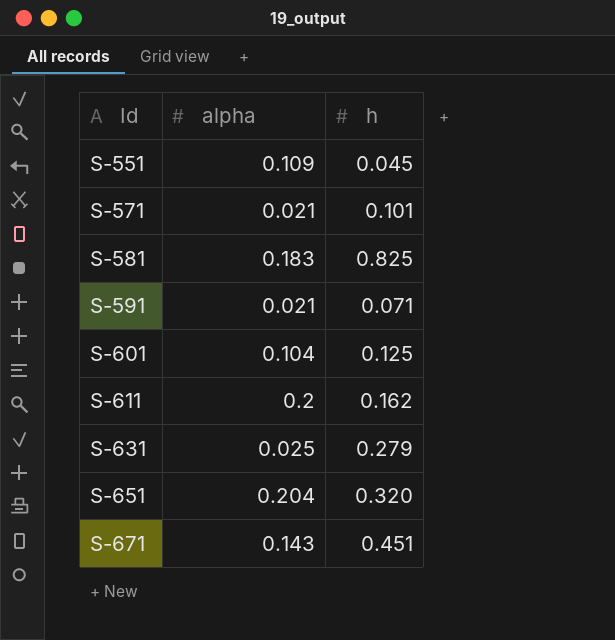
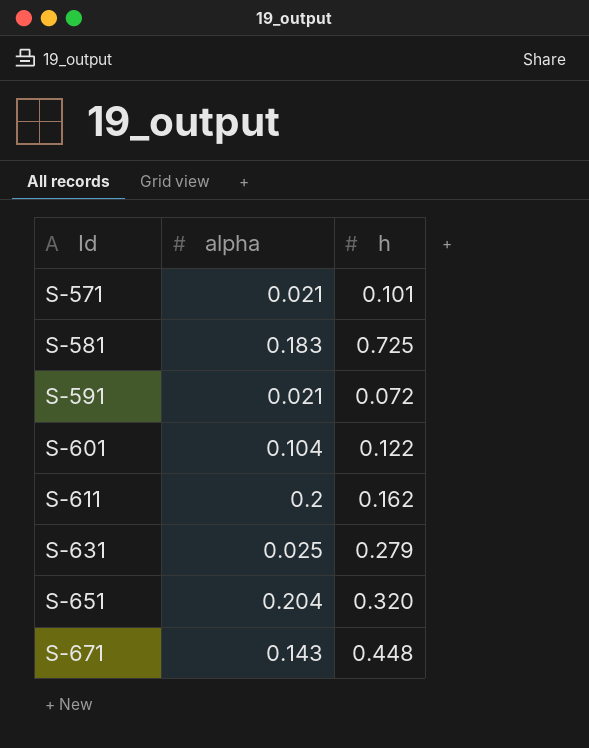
row S-551: 0.109 | 0.045 -> none
S-581 | h: 0.825 -> 0.725
S-591 | h: 0.071 -> 0.072
S-601 | h: 0.125 -> 0.122
S-671 | h: 0.451 -> 0.448

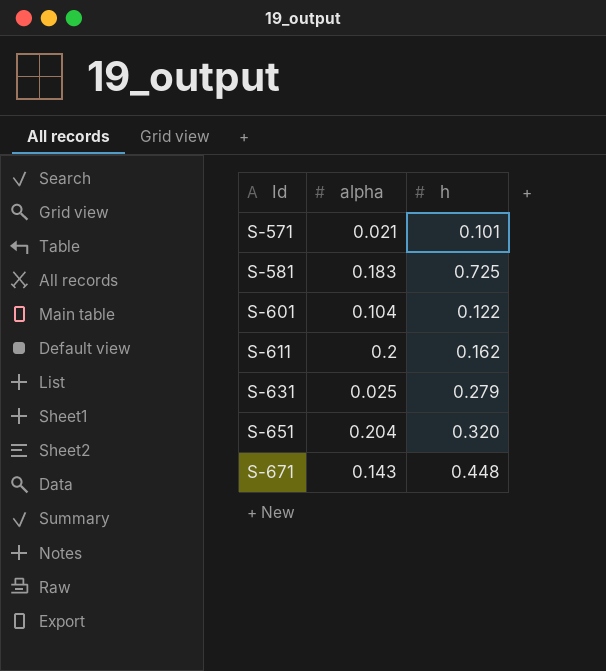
row S-591: 0.021 | 0.072 -> none

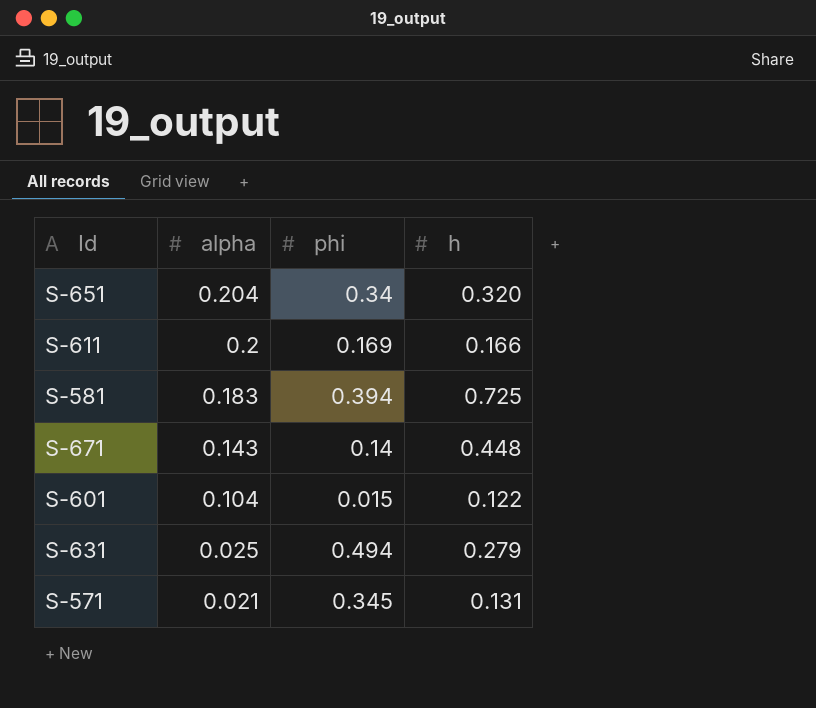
row order: Id ascending -> alpha descending
column phi | position: none -> 3
S-611 | h: 0.162 -> 0.166
S-571 | h: 0.101 -> 0.131

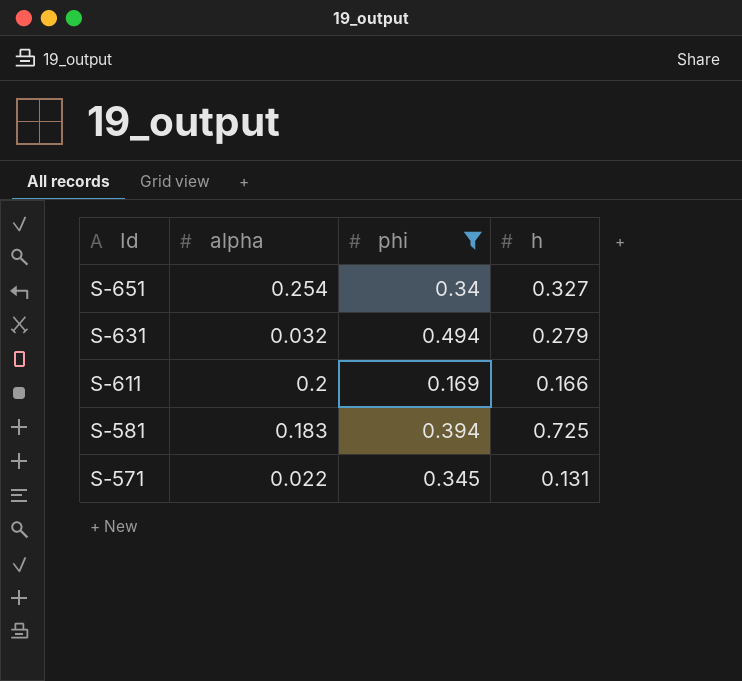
filter: none -> phi >= 0.169
row order: alpha descending -> Id descending
S-651 | alpha: 0.204 -> 0.254
S-651 | h: 0.320 -> 0.327
S-631 | alpha: 0.025 -> 0.032
S-571 | alpha: 0.021 -> 0.022

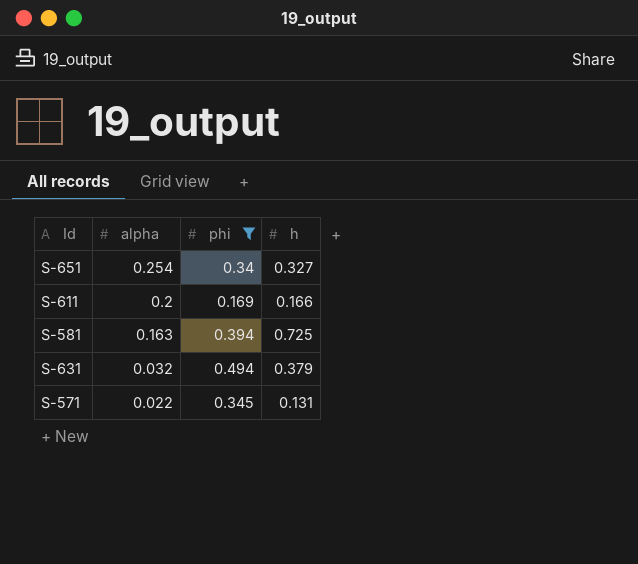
row order: Id descending -> alpha descending
S-581 | alpha: 0.183 -> 0.163
S-631 | h: 0.279 -> 0.379

